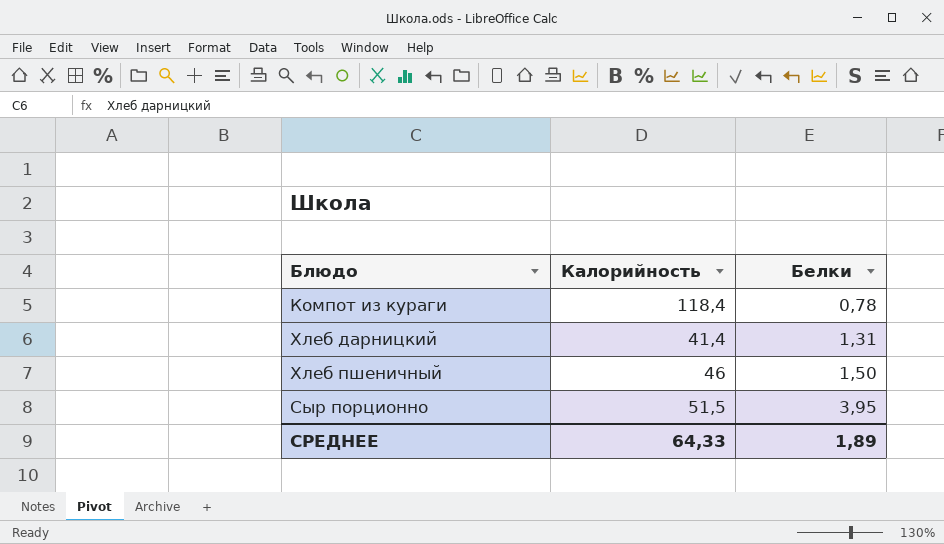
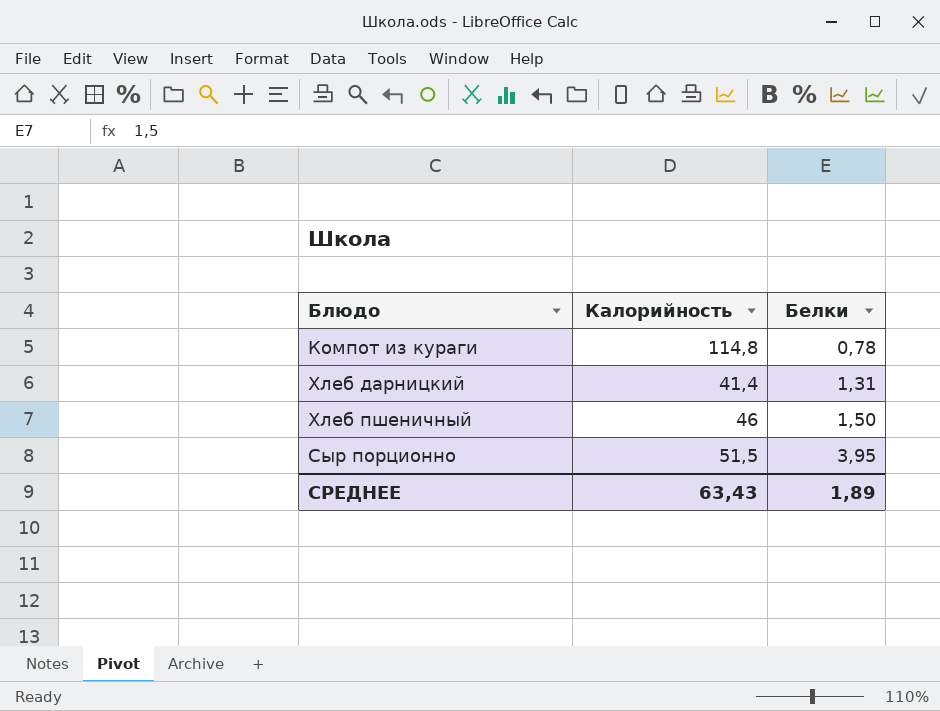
Компот из кураги | Калорийность: 118,4 -> 114,8
СРЕДНЕЕ | Калорийность: 64,33 -> 63,43

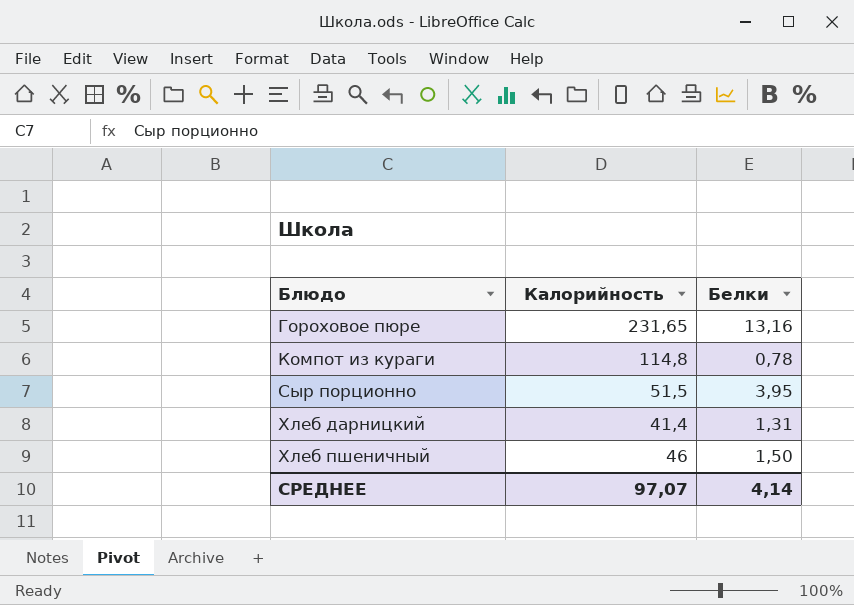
row order: Белки ascending -> Блюдо ascending
row Гороховое пюре: none -> 231,65 | 13,16
СРЕДНЕЕ | Калорийность: 63,43 -> 97,07
СРЕДНЕЕ | Белки: 1,89 -> 4,14

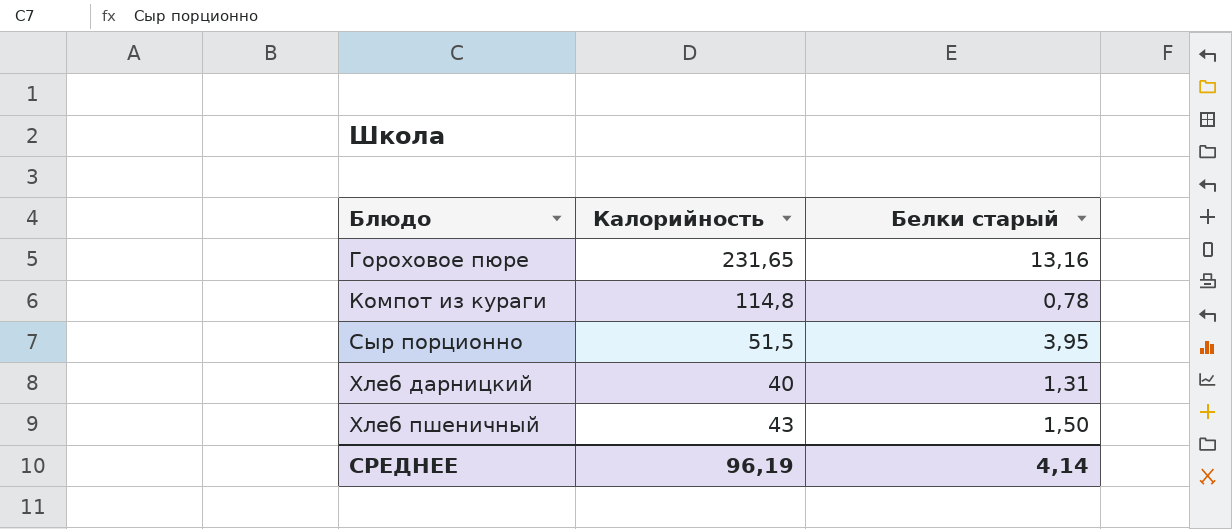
column name: Белки -> Белки старый
Хлеб дарницкий | Калорийность: 41,4 -> 40
Хлеб пшеничный | Калорийность: 46 -> 43
СРЕДНЕЕ | Калорийность: 97,07 -> 96,19

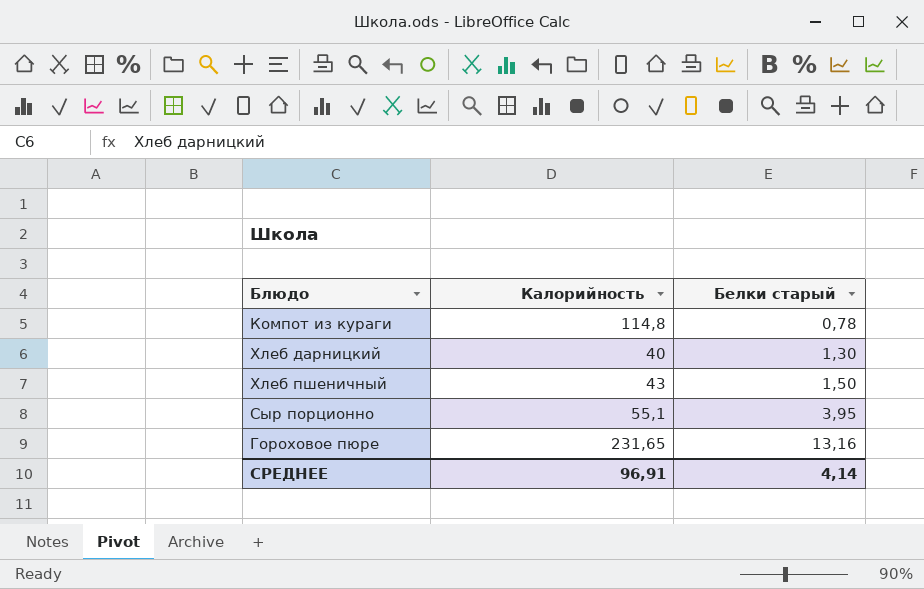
row order: Блюдо ascending -> Белки старый ascending
Хлеб дарницкий | Белки старый: 1,31 -> 1,30
Сыр порционно | Калорийность: 51,5 -> 55,1
СРЕДНЕЕ | Калорийность: 96,19 -> 96,91

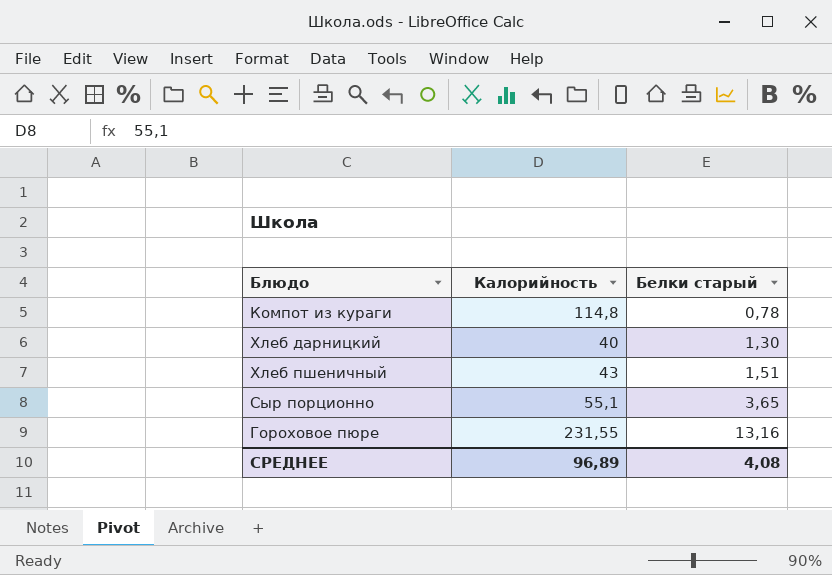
Хлеб пшеничный | Белки старый: 1,50 -> 1,51
Сыр порционно | Белки старый: 3,95 -> 3,65
Гороховое пюре | Калорийность: 231,65 -> 231,55
СРЕДНЕЕ | Калорийность: 96,91 -> 96,89
СРЕДНЕЕ | Белки старый: 4,14 -> 4,08

